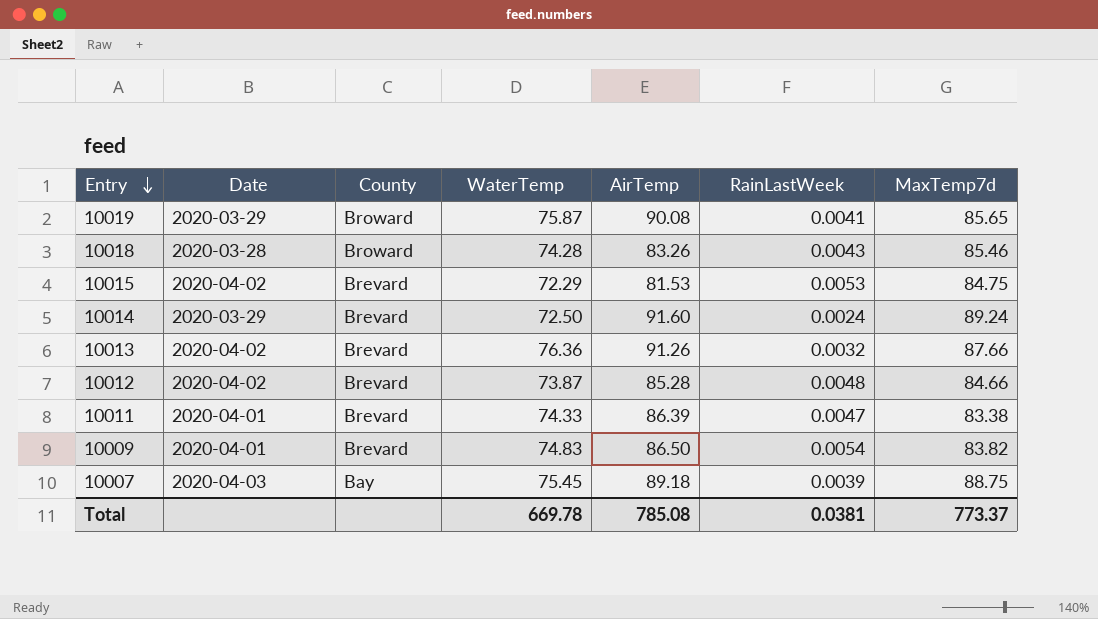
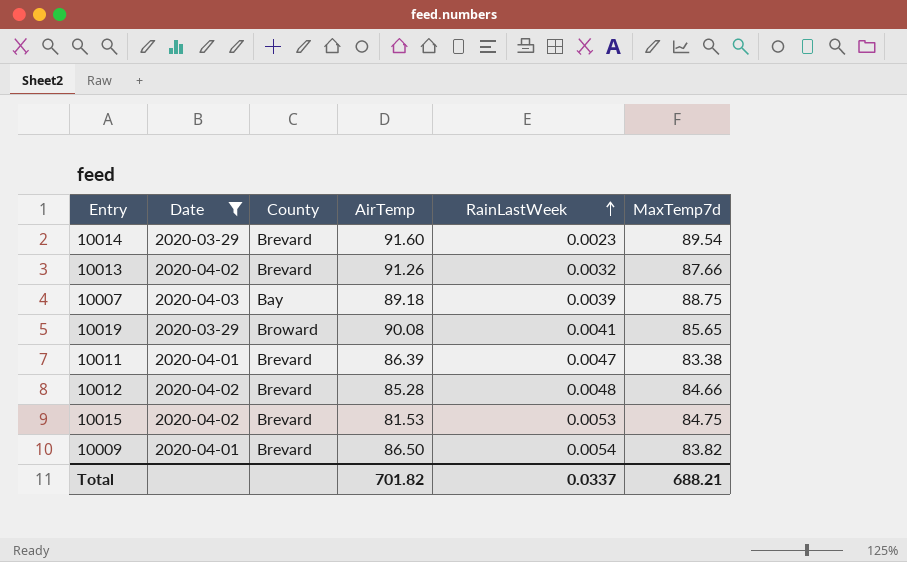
filter: none -> Date != 2020-03-28
row order: Entry descending -> RainLastWeek ascending
column WaterTemp | position: 4 -> none
10014 | RainLastWeek: 0.0024 -> 0.0023
10014 | MaxTemp7d: 89.24 -> 89.54
Total | AirTemp: 785.08 -> 701.82
Total | RainLastWeek: 0.0381 -> 0.0337
Total | MaxTemp7d: 773.37 -> 688.21

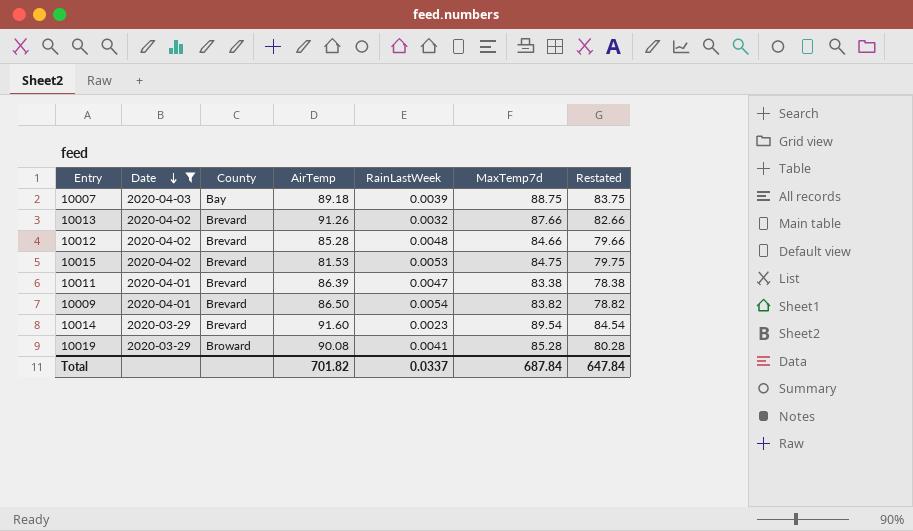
row order: RainLastWeek ascending -> Date descending
column Restated | formula: none -> [MaxTemp7d] - 5
10019 | MaxTemp7d: 85.65 -> 85.28
Total | MaxTemp7d: 688.21 -> 687.84

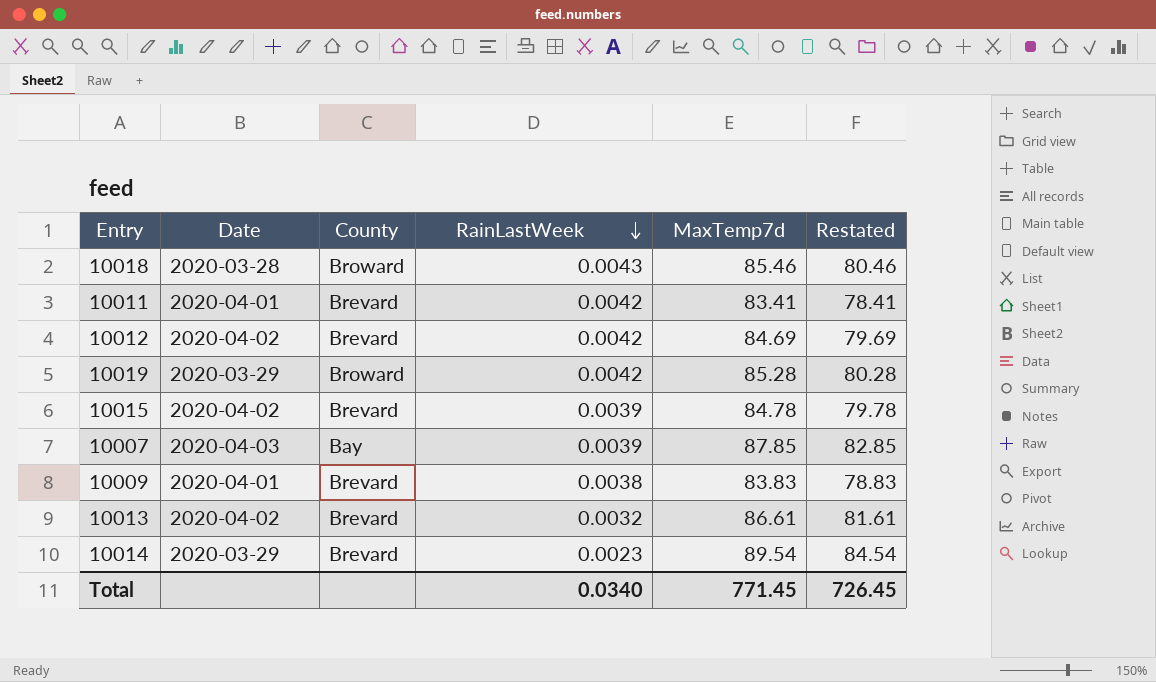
filter: Date != 2020-03-28 -> none
row order: Date descending -> RainLastWeek descending
column AirTemp | position: 4 -> none
10011 | RainLastWeek: 0.0047 -> 0.0042
10011 | MaxTemp7d: 83.38 -> 83.41
10011 | Restated: 78.38 -> 78.41
10012 | RainLastWeek: 0.0048 -> 0.0042
10012 | MaxTemp7d: 84.66 -> 84.69
10012 | Restated: 79.66 -> 79.69
10019 | RainLastWeek: 0.0041 -> 0.0042
10015 | RainLastWeek: 0.0053 -> 0.0039
10015 | MaxTemp7d: 84.75 -> 84.78
10015 | Restated: 79.75 -> 79.78
10007 | MaxTemp7d: 88.75 -> 87.85
10007 | Restated: 83.75 -> 82.85
10009 | RainLastWeek: 0.0054 -> 0.0038
10009 | MaxTemp7d: 83.82 -> 83.83
10009 | Restated: 78.82 -> 78.83
10013 | MaxTemp7d: 87.66 -> 86.61
10013 | Restated: 82.66 -> 81.61
Total | RainLastWeek: 0.0337 -> 0.0340
Total | MaxTemp7d: 687.84 -> 771.45
Total | Restated: 647.84 -> 726.45

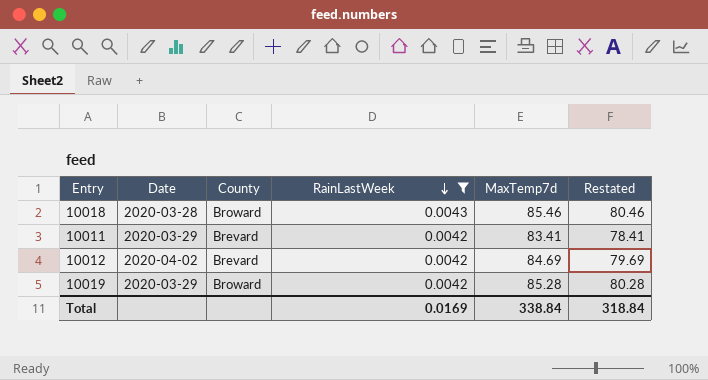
filter: none -> RainLastWeek >= 0.0042
10011 | Date: 2020-04-01 -> 2020-03-29
Total | RainLastWeek: 0.0340 -> 0.0169
Total | MaxTemp7d: 771.45 -> 338.84
Total | Restated: 726.45 -> 318.84

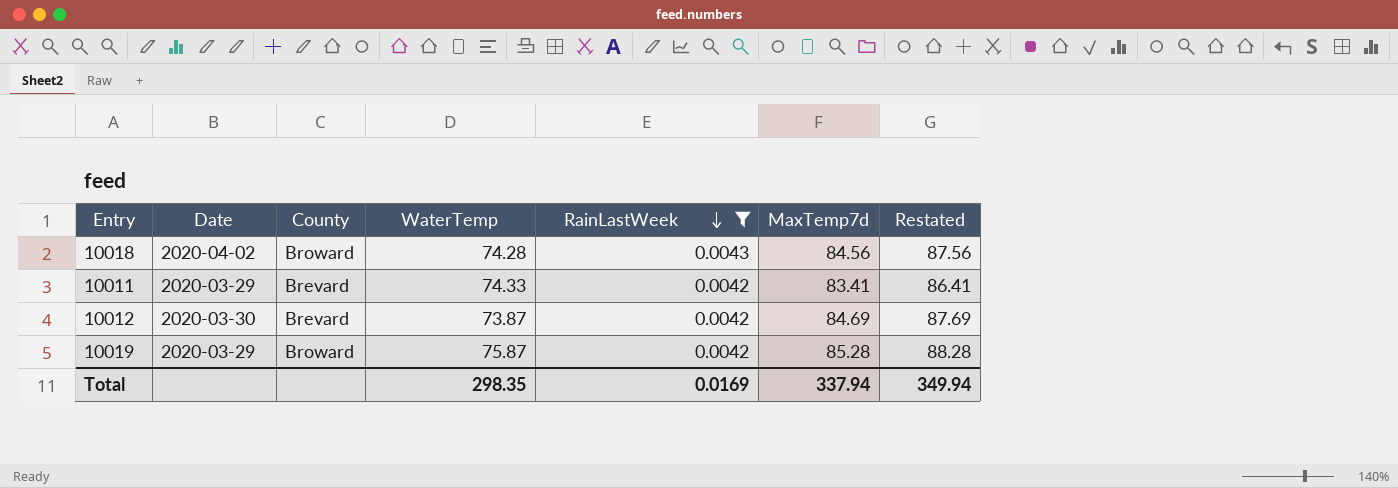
column WaterTemp | position: none -> 4
column Restated | formula: [MaxTemp7d] - 5 -> [MaxTemp7d] + 3
10018 | Date: 2020-03-28 -> 2020-04-02
10018 | MaxTemp7d: 85.46 -> 84.56
10012 | Date: 2020-04-02 -> 2020-03-30
Total | MaxTemp7d: 338.84 -> 337.94
Total | Restated: 318.84 -> 349.94

